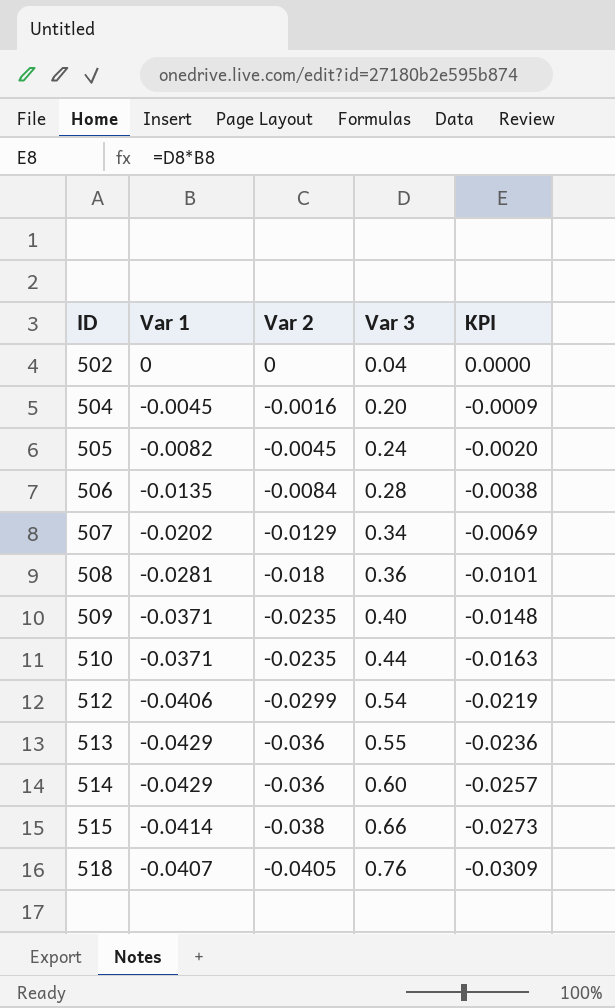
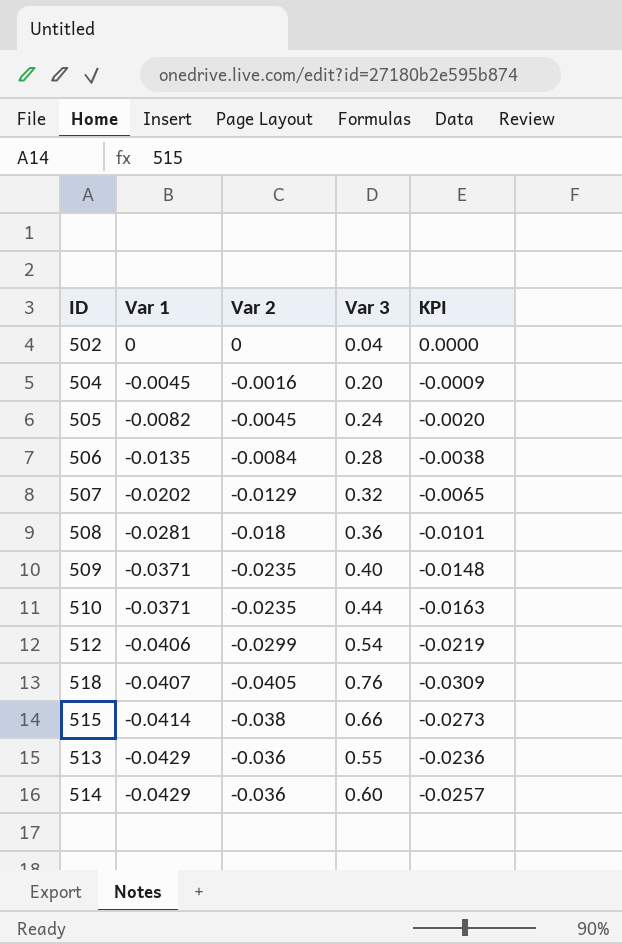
row order: ID ascending -> Var 1 descending
507 | Var 3: 0.34 -> 0.32
507 | KPI: -0.0069 -> -0.0065

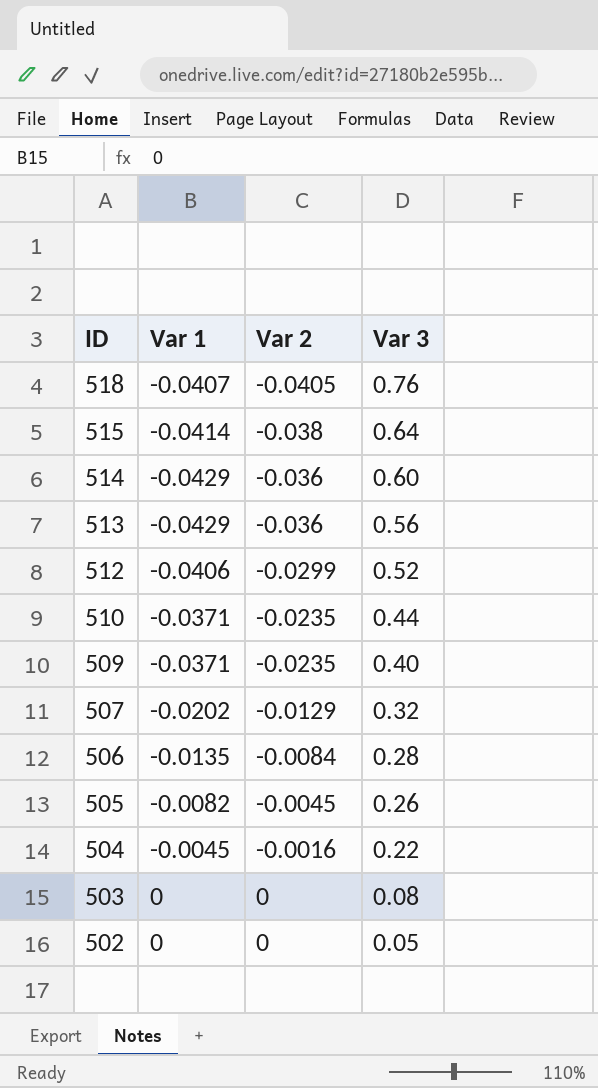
row order: Var 1 descending -> ID descending
column KPI | formula: [Var 1] * [Var 3] -> none
row 508: -0.0281 | -0.018 | 0.36 | -0.0101 -> none
515 | Var 3: 0.66 -> 0.64
513 | Var 3: 0.55 -> 0.56
512 | Var 3: 0.54 -> 0.52
505 | Var 3: 0.24 -> 0.26
504 | Var 3: 0.20 -> 0.22
row 503: none -> 0 | 0 | 0.08
502 | Var 3: 0.04 -> 0.05

